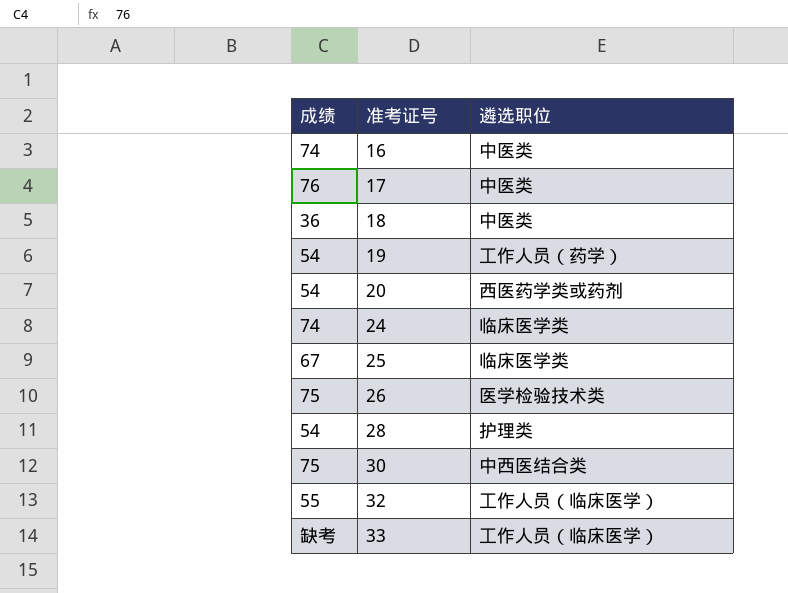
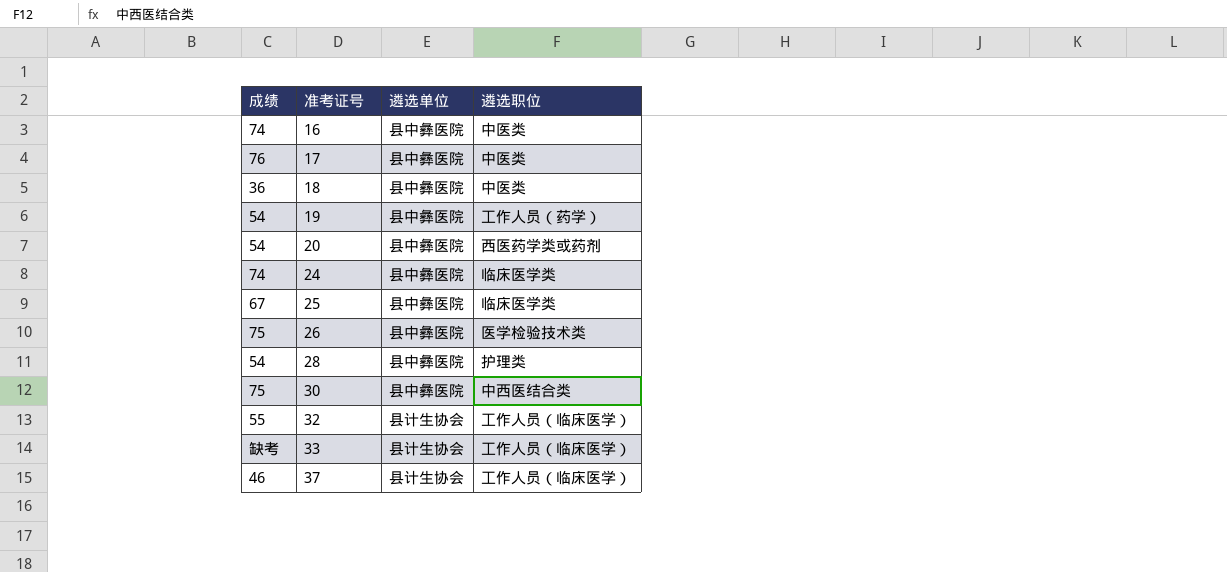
column 遴选单位 | position: none -> 3
row 37: none -> 46 | 县计生协会 | 工作人员（临床医学）

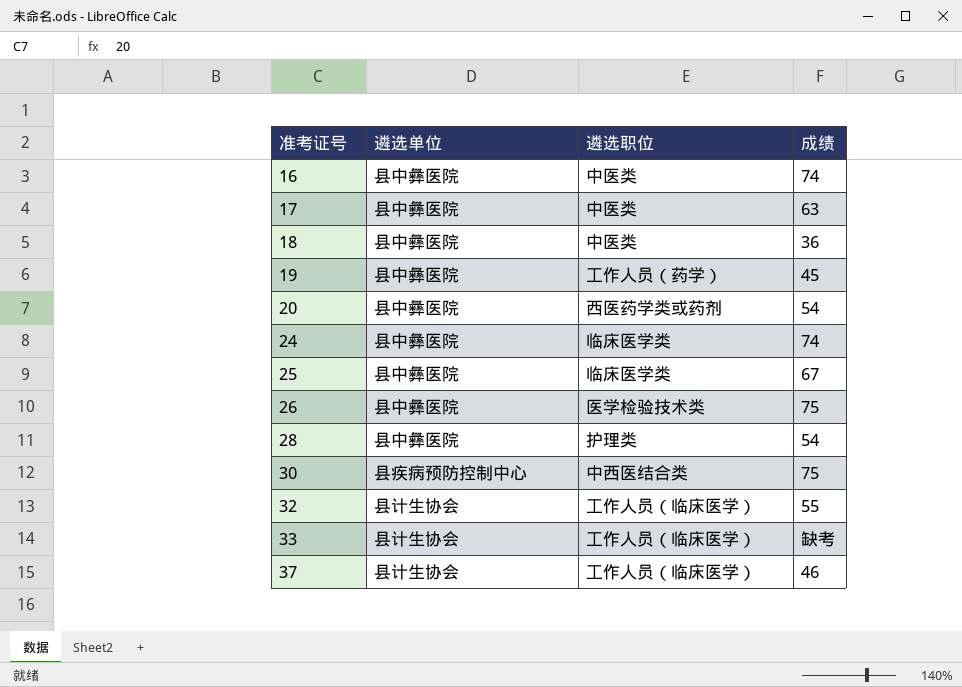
column 成绩 | position: 1 -> 4
17 | 成绩: 76 -> 63
19 | 成绩: 54 -> 45
30 | 遴选单位: 县中彝医院 -> 县疾病预防控制中心

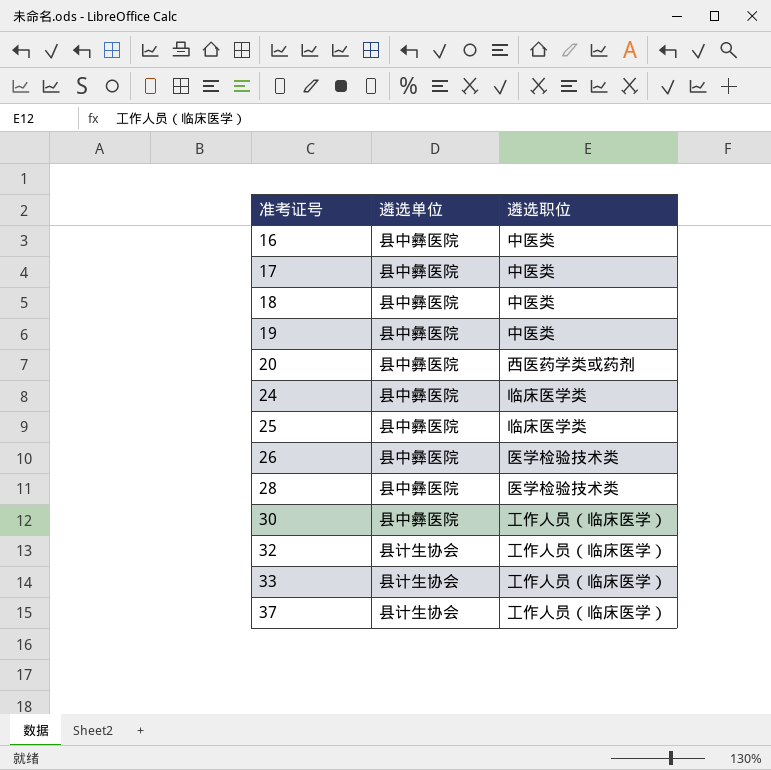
column 成绩 | position: 4 -> none
19 | 遴选职位: 工作人员（药学） -> 中医类
28 | 遴选职位: 护理类 -> 医学检验技术类
30 | 遴选单位: 县疾病预防控制中心 -> 县中彝医院
30 | 遴选职位: 中西医结合类 -> 工作人员（临床医学）

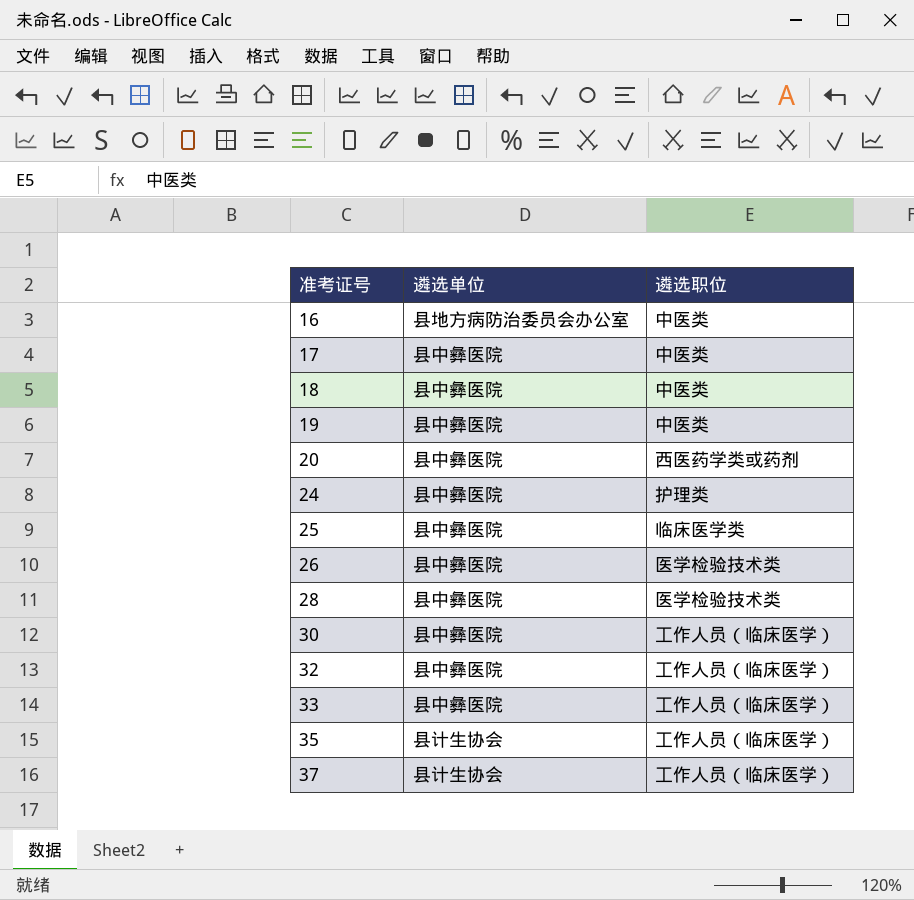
16 | 遴选单位: 县中彝医院 -> 县地方病防治委员会办公室
24 | 遴选职位: 临床医学类 -> 护理类
32 | 遴选单位: 县计生协会 -> 县中彝医院
33 | 遴选单位: 县计生协会 -> 县中彝医院
row 35: none -> 县计生协会 | 工作人员（临床医学）

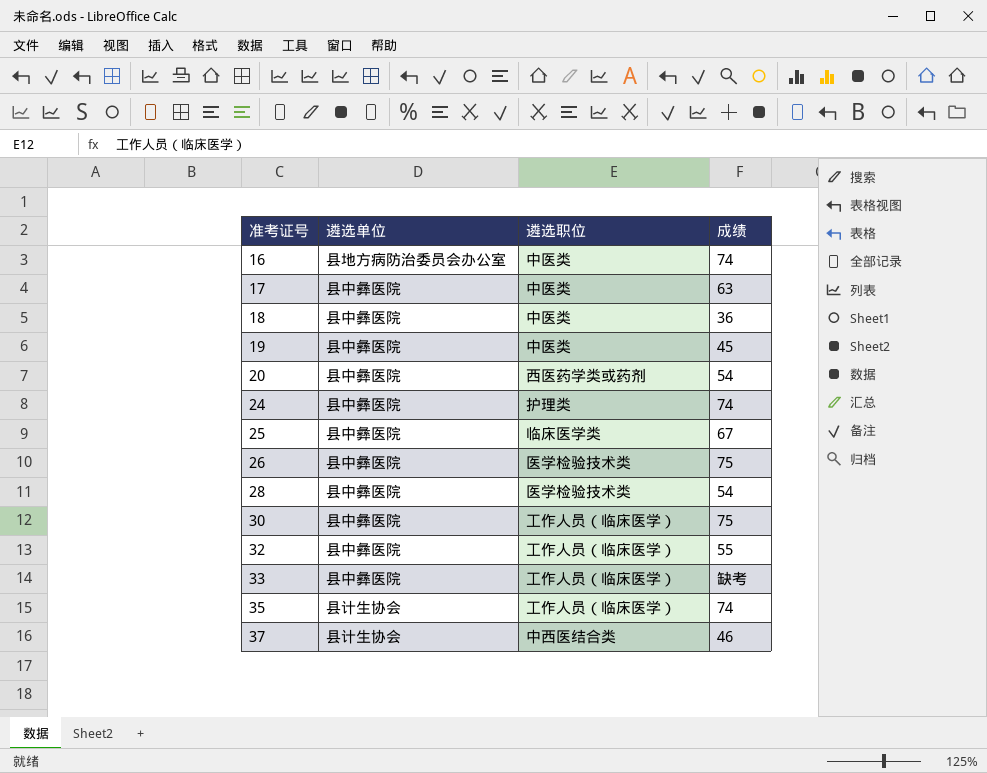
column 成绩 | position: none -> 4
37 | 遴选职位: 工作人员（临床医学） -> 中西医结合类

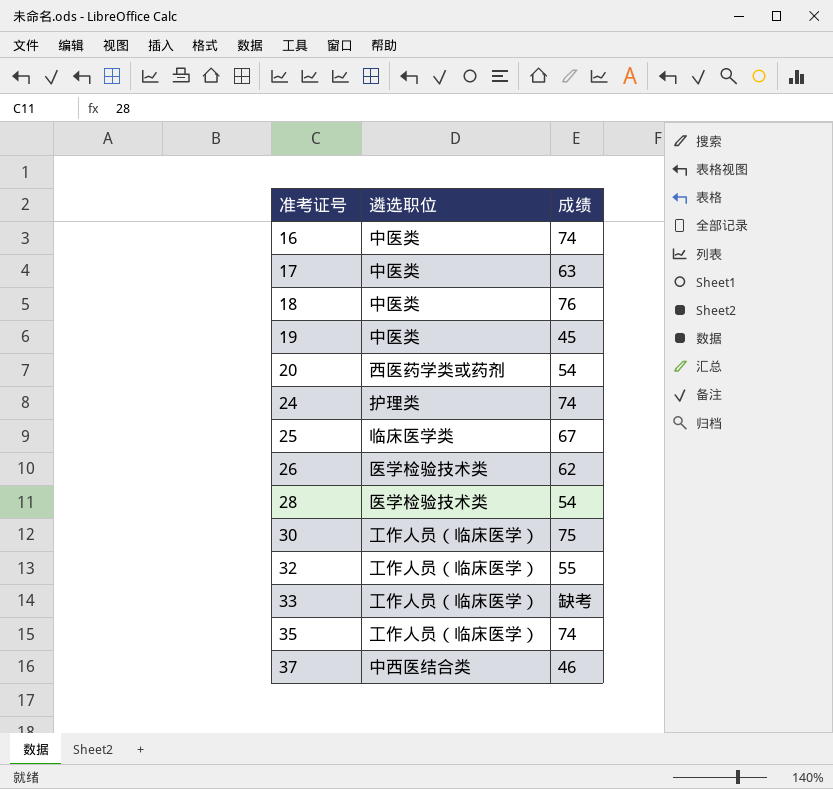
column 遴选单位 | position: 2 -> none
18 | 成绩: 36 -> 76
26 | 成绩: 75 -> 62

